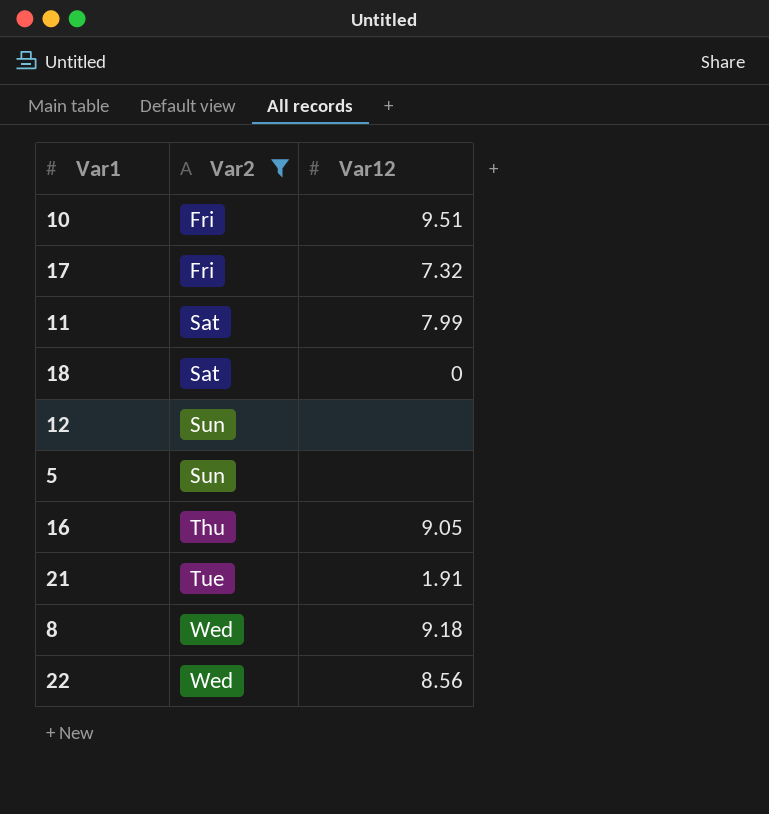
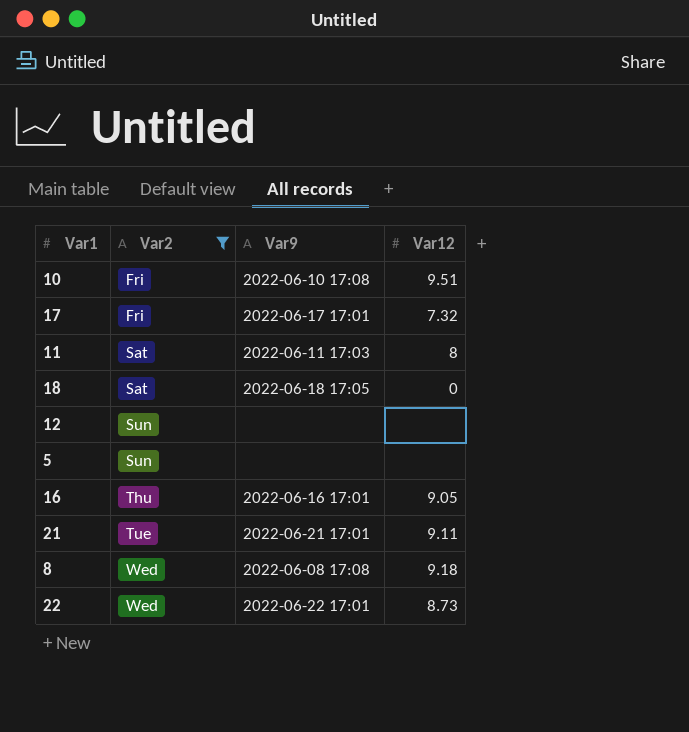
column Var9 | position: none -> 3
11 | Var12: 7.99 -> 8
21 | Var12: 1.91 -> 9.11
22 | Var12: 8.56 -> 8.73

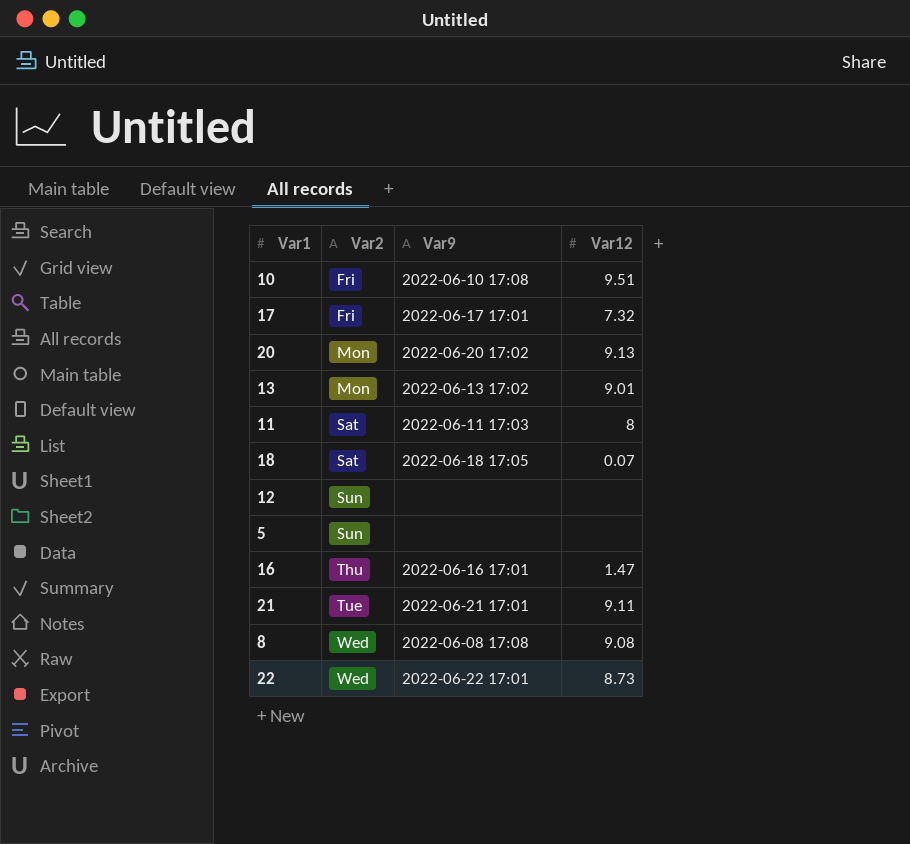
filter: Var2 != Mon -> none
18 | Var12: 0 -> 0.07
16 | Var12: 9.05 -> 1.47
8 | Var12: 9.18 -> 9.08

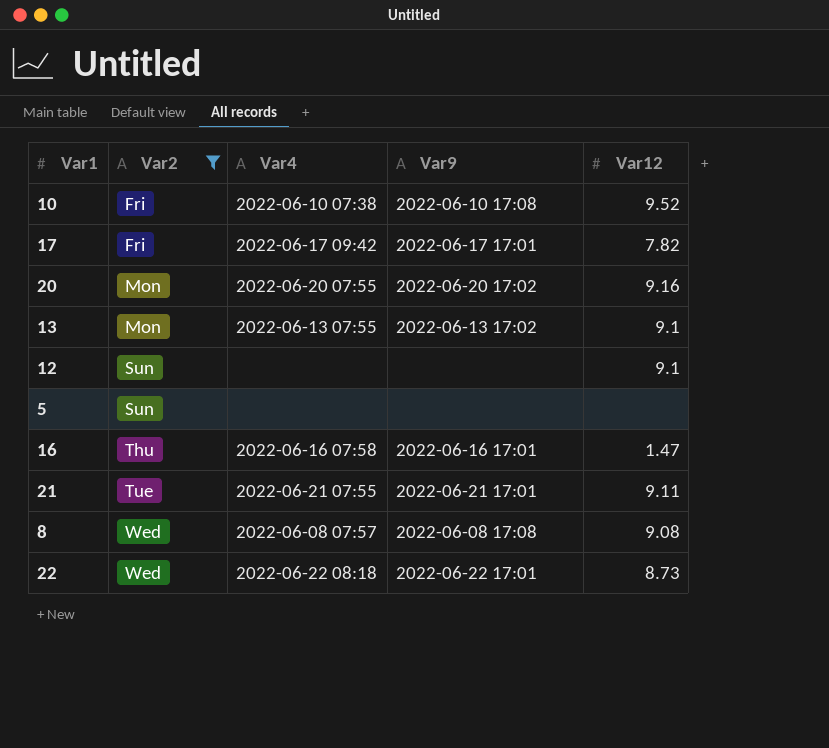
filter: none -> Var2 != Sat
column Var4 | position: none -> 3
10 | Var12: 9.51 -> 9.52
17 | Var12: 7.32 -> 7.82
20 | Var12: 9.13 -> 9.16
13 | Var12: 9.01 -> 9.1
12 | Var12: none -> 9.1

